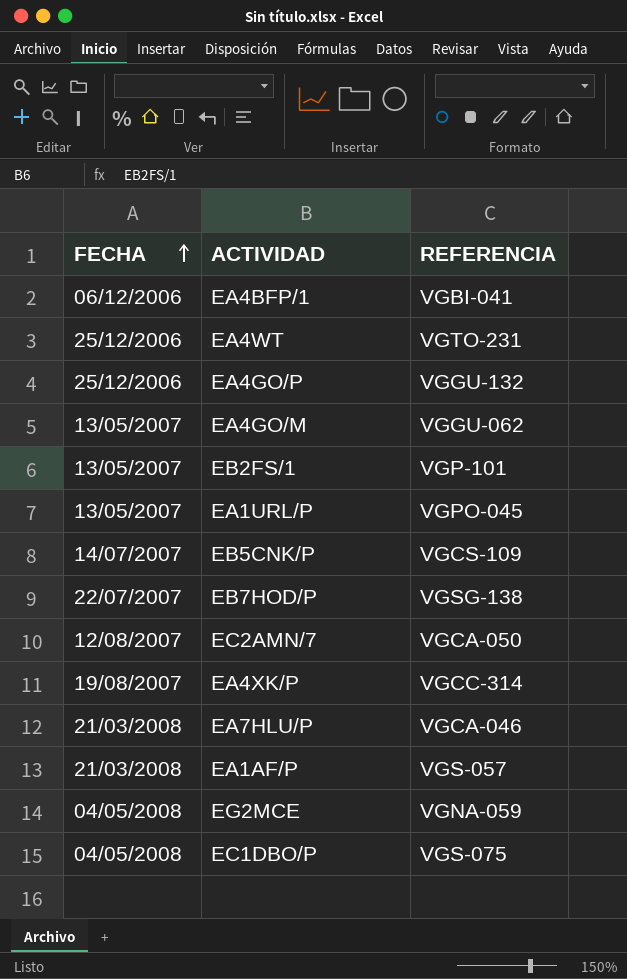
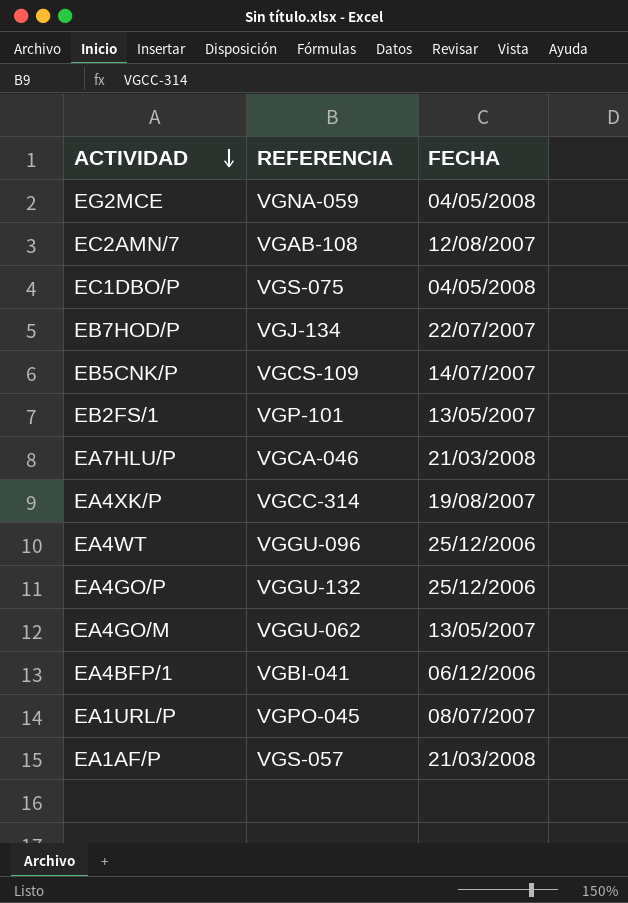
row order: FECHA ascending -> ACTIVIDAD descending
column FECHA | position: 1 -> 3
EC2AMN/7 | REFERENCIA: VGCA-050 -> VGAB-108
EB7HOD/P | REFERENCIA: VGSG-138 -> VGJ-134
EA4WT | REFERENCIA: VGTO-231 -> VGGU-096
EA1URL/P | FECHA: 13/05/2007 -> 08/07/2007

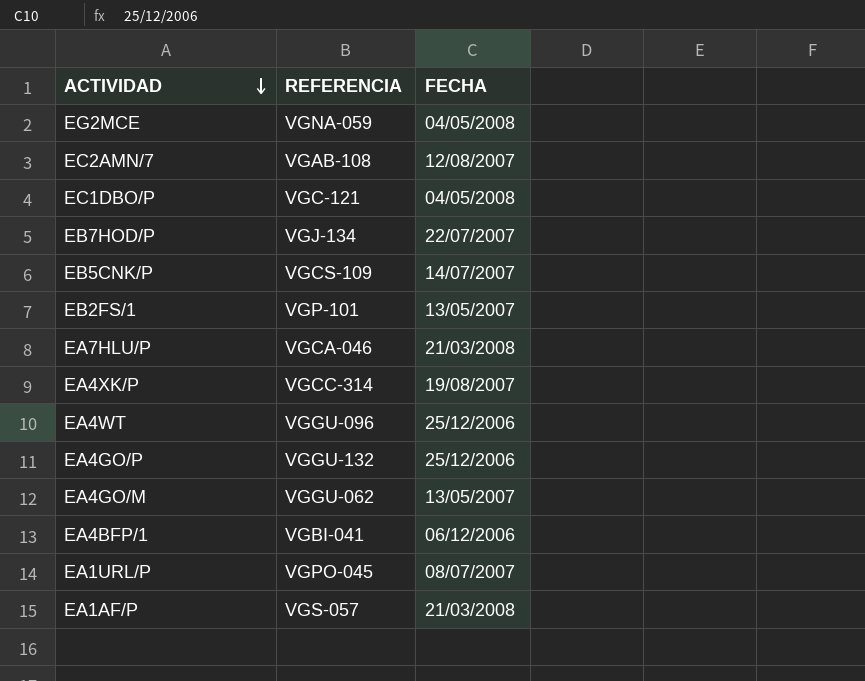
EC1DBO/P | REFERENCIA: VGS-075 -> VGC-121

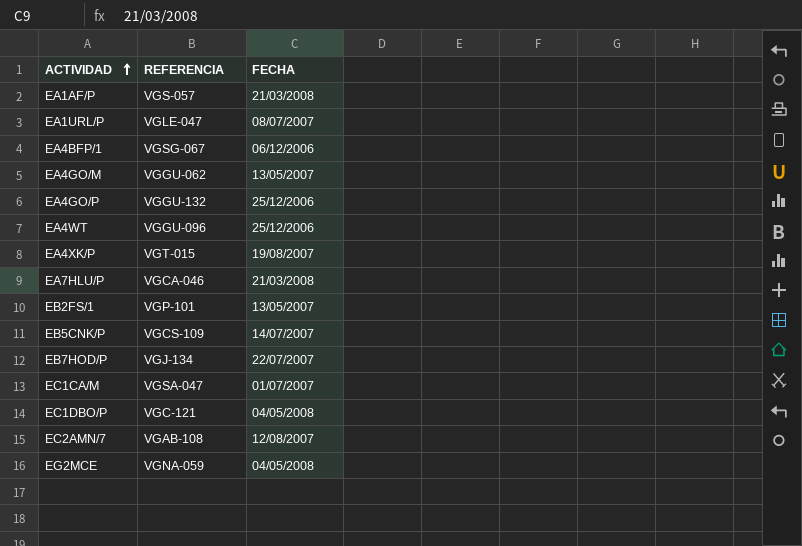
row order: ACTIVIDAD descending -> ACTIVIDAD ascending
EA1URL/P | REFERENCIA: VGPO-045 -> VGLE-047
EA4BFP/1 | REFERENCIA: VGBI-041 -> VGSG-067
EA4XK/P | REFERENCIA: VGCC-314 -> VGT-015
row EC1CA/M: none -> VGSA-047 | 01/07/2007

